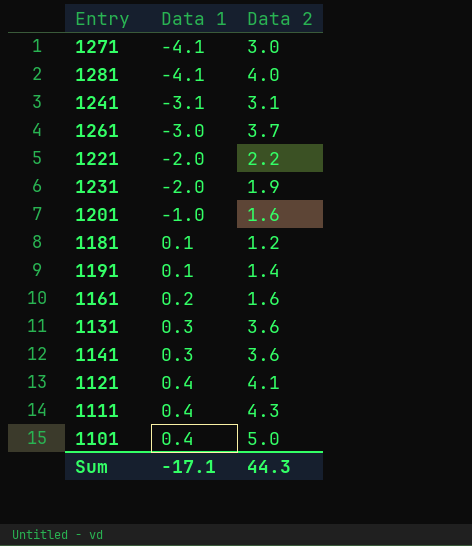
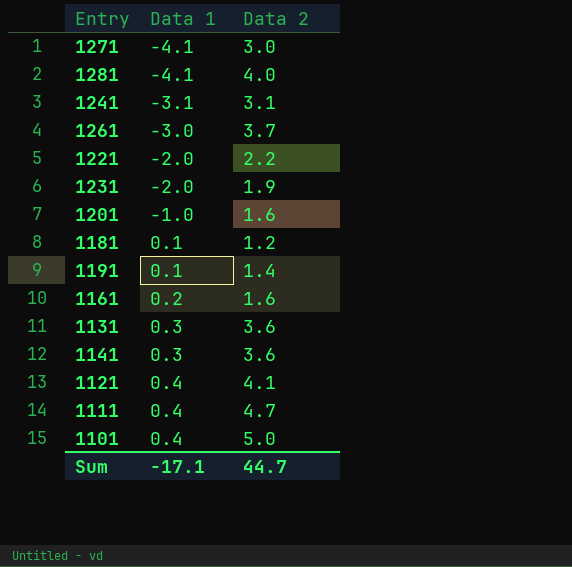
1111 | Data 2: 4.3 -> 4.7
Sum | Data 2: 44.3 -> 44.7

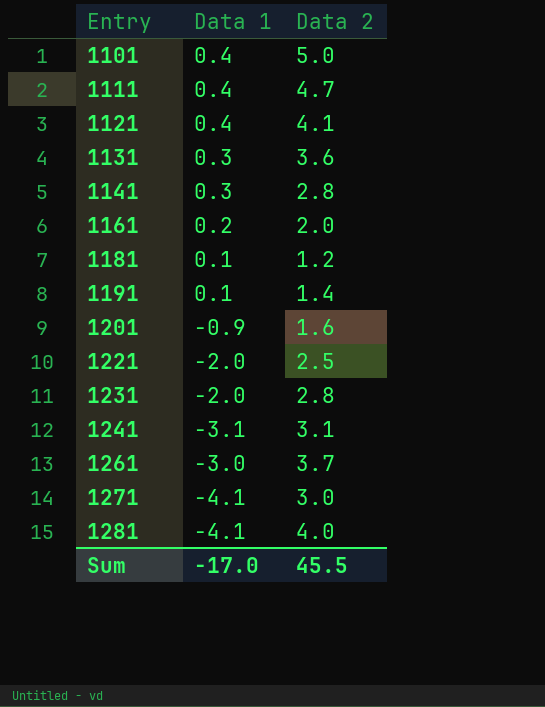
row order: Data 1 ascending -> Entry ascending
1141 | Data 2: 3.6 -> 2.8
1161 | Data 2: 1.6 -> 2.0
1201 | Data 1: -1.0 -> -0.9
1221 | Data 2: 2.2 -> 2.5
1231 | Data 2: 1.9 -> 2.8
Sum | Data 1: -17.1 -> -17.0
Sum | Data 2: 44.7 -> 45.5

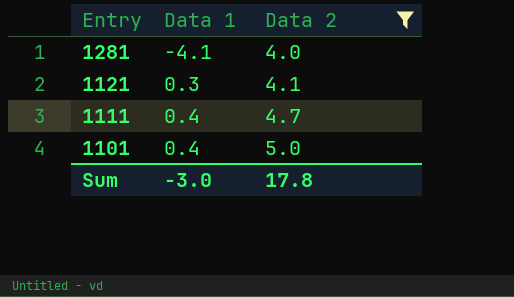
filter: none -> Data 2 >= 4.0
row order: Entry ascending -> Entry descending
1121 | Data 1: 0.4 -> 0.3
Sum | Data 1: -17.0 -> -3.0
Sum | Data 2: 45.5 -> 17.8

